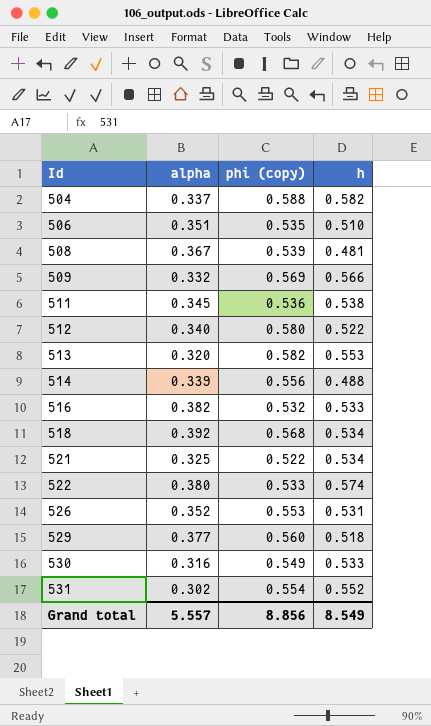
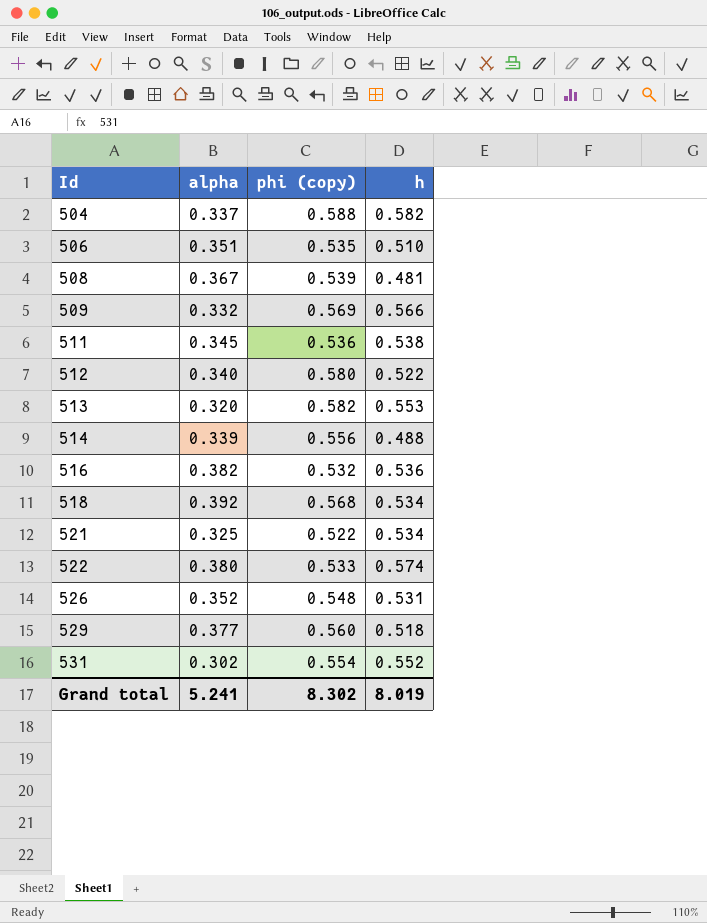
row 530: 0.316 | 0.549 | 0.533 -> none
516 | h: 0.533 -> 0.536
526 | phi (copy): 0.553 -> 0.548
Grand total | alpha: 5.557 -> 5.241
Grand total | phi (copy): 8.856 -> 8.302
Grand total | h: 8.549 -> 8.019

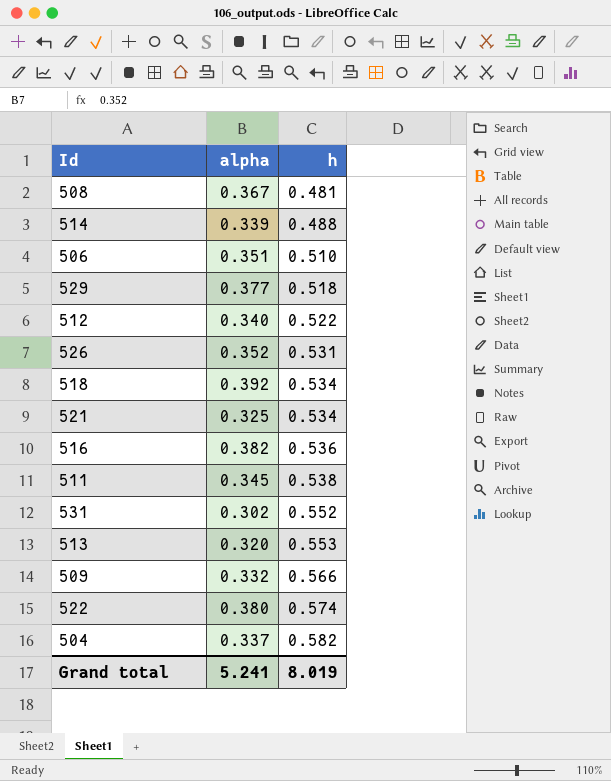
row order: Id ascending -> h ascending
column phi (copy) | position: 3 -> none

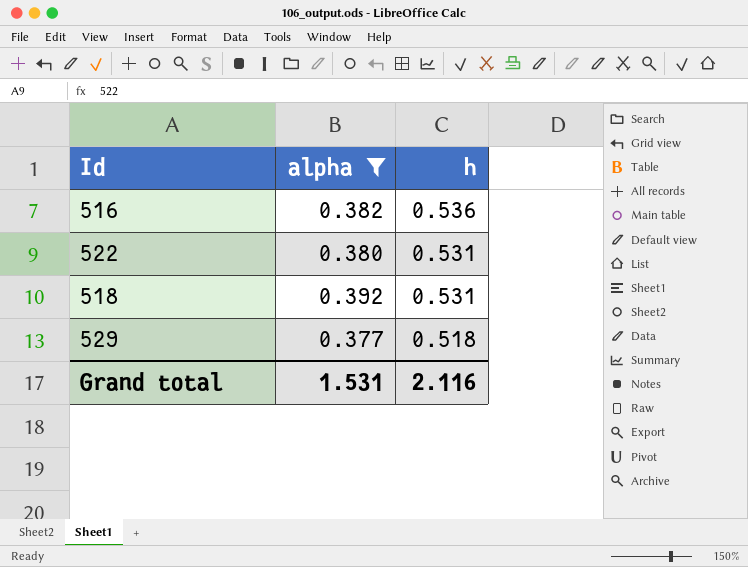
filter: none -> alpha >= 0.377
row order: h ascending -> h descending
522 | h: 0.574 -> 0.531
518 | h: 0.534 -> 0.531
Grand total | alpha: 5.241 -> 1.531
Grand total | h: 8.019 -> 2.116

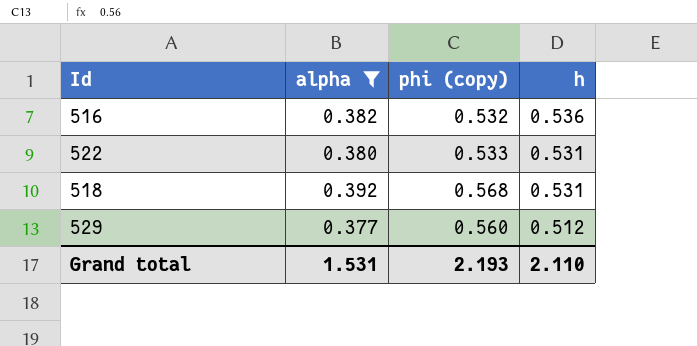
column phi (copy) | position: none -> 3
529 | h: 0.518 -> 0.512
Grand total | h: 2.116 -> 2.110

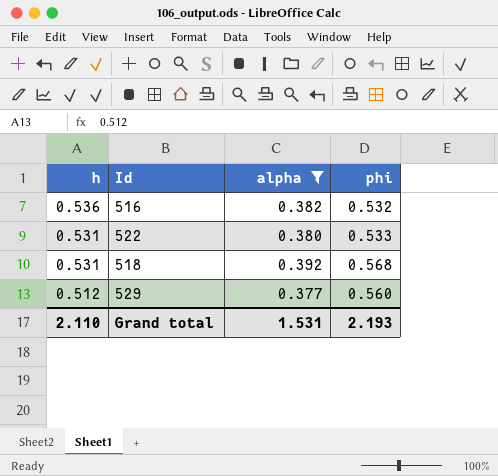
column h | position: 4 -> 1
column name: phi (copy) -> phi

